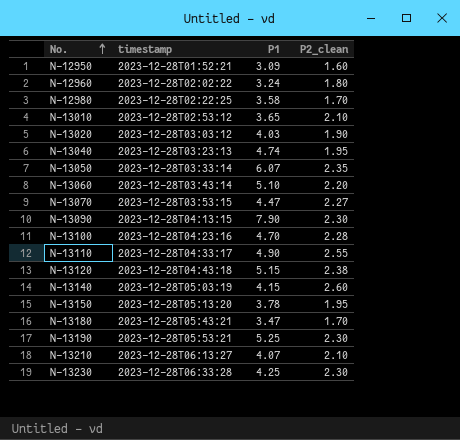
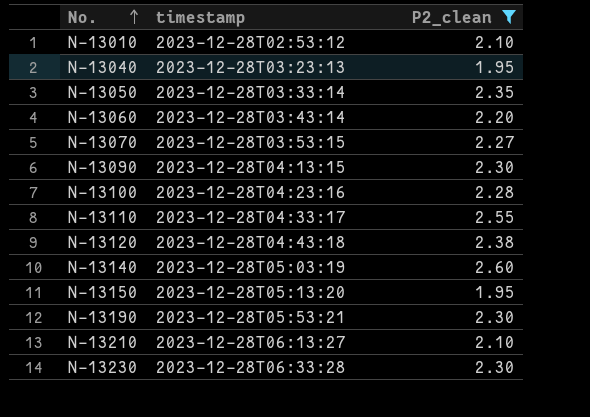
filter: none -> P2_clean >= 1.95
column P1 | position: 3 -> none

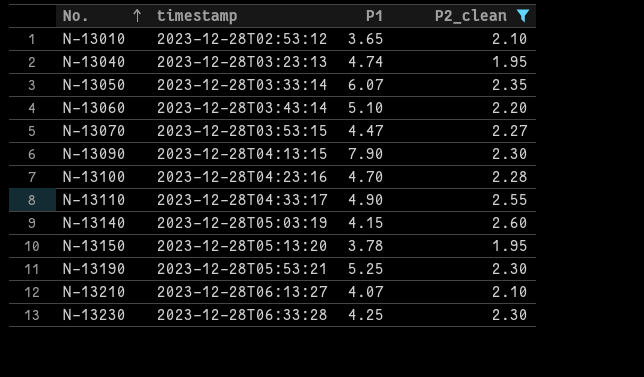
column P1 | position: none -> 3
row N-13120: 2023-12-28T04:43:18 | 2.38 -> none

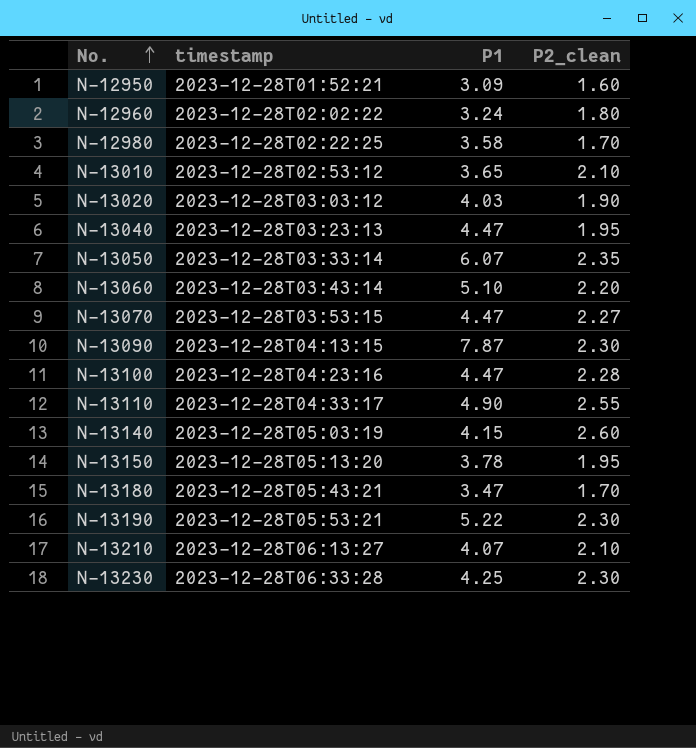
filter: P2_clean >= 1.95 -> none
N-13040 | P1: 4.74 -> 4.47
N-13090 | P1: 7.90 -> 7.87
N-13100 | P1: 4.70 -> 4.47
N-13190 | P1: 5.25 -> 5.22

